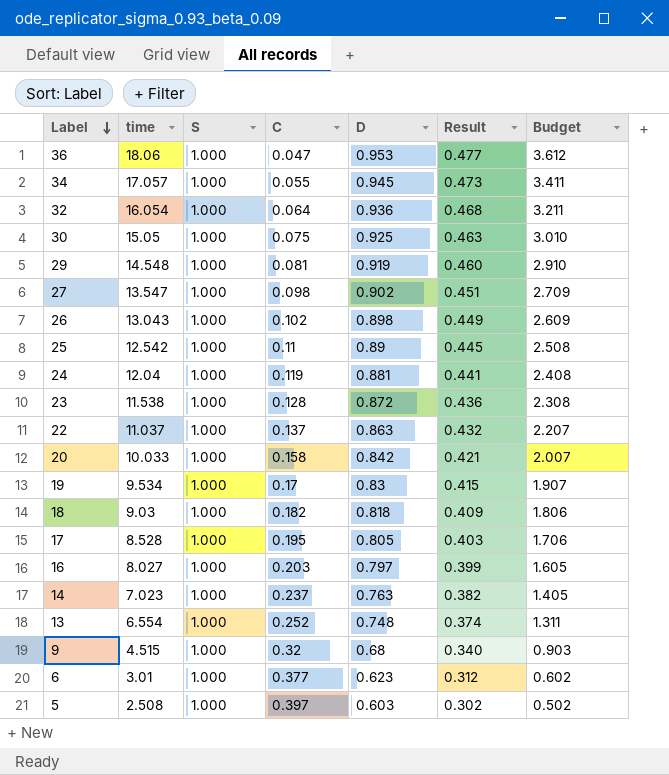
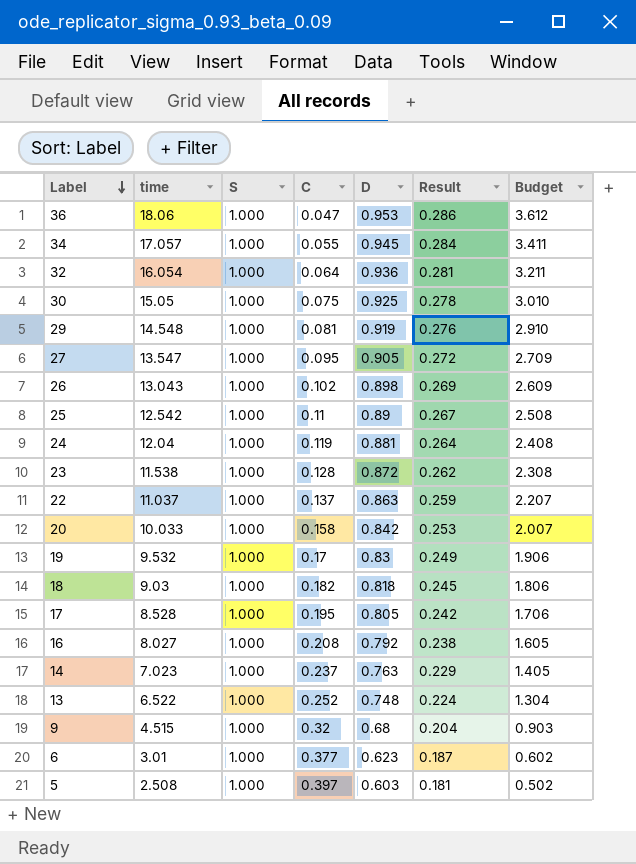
column Result | formula: [D] * 0.5 -> [D] * 0.3
27 | C: 0.098 -> 0.095
27 | D: 0.902 -> 0.905
19 | time: 9.534 -> 9.532
19 | Budget: 1.907 -> 1.906
16 | C: 0.203 -> 0.208
16 | D: 0.797 -> 0.792
13 | time: 6.554 -> 6.522
13 | Budget: 1.311 -> 1.304

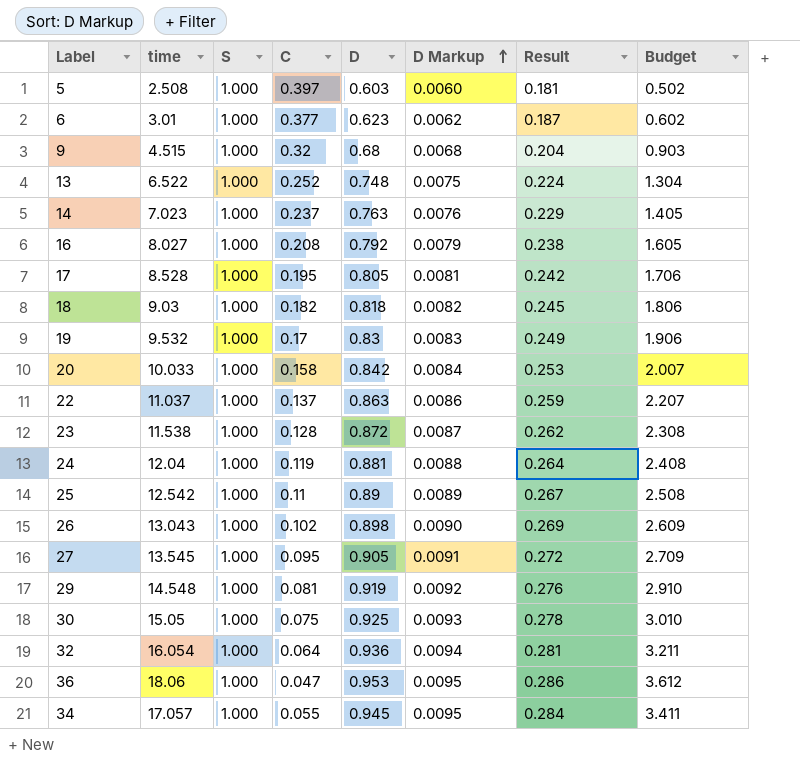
row order: Label descending -> D Markup ascending
column D Markup | formula: none -> [D] * 0.01
27 | time: 13.547 -> 13.545

